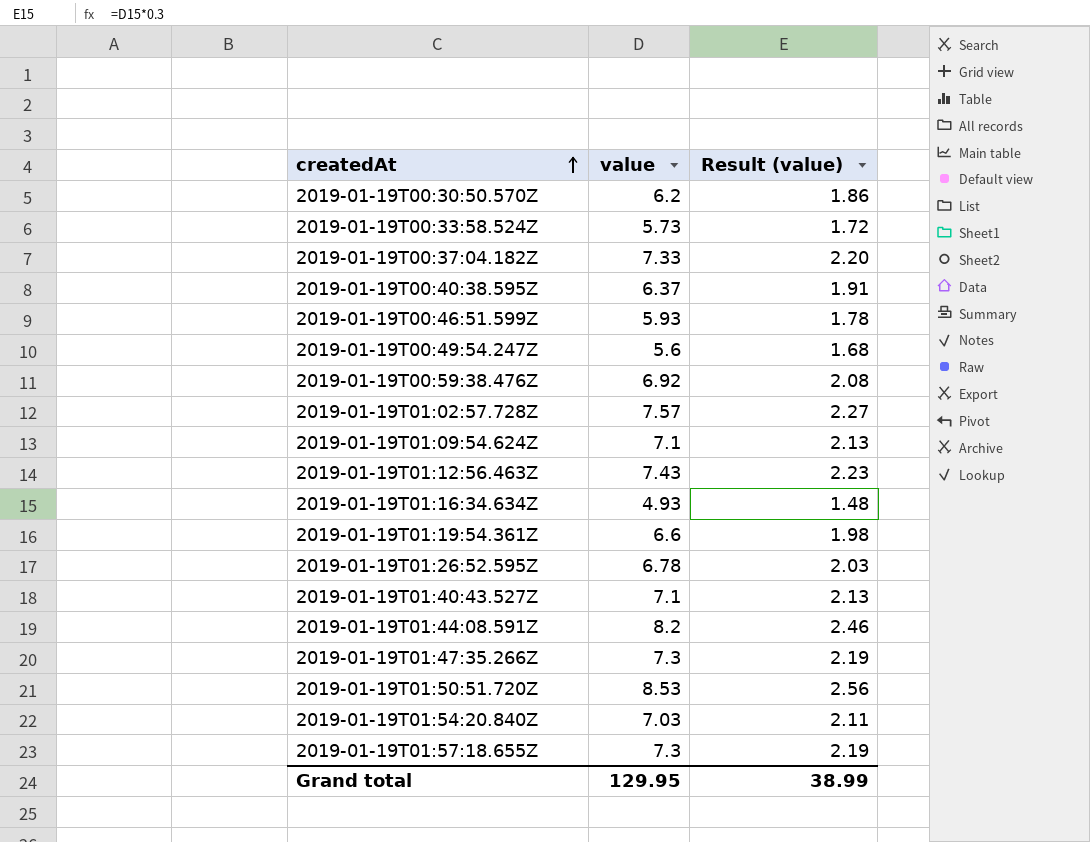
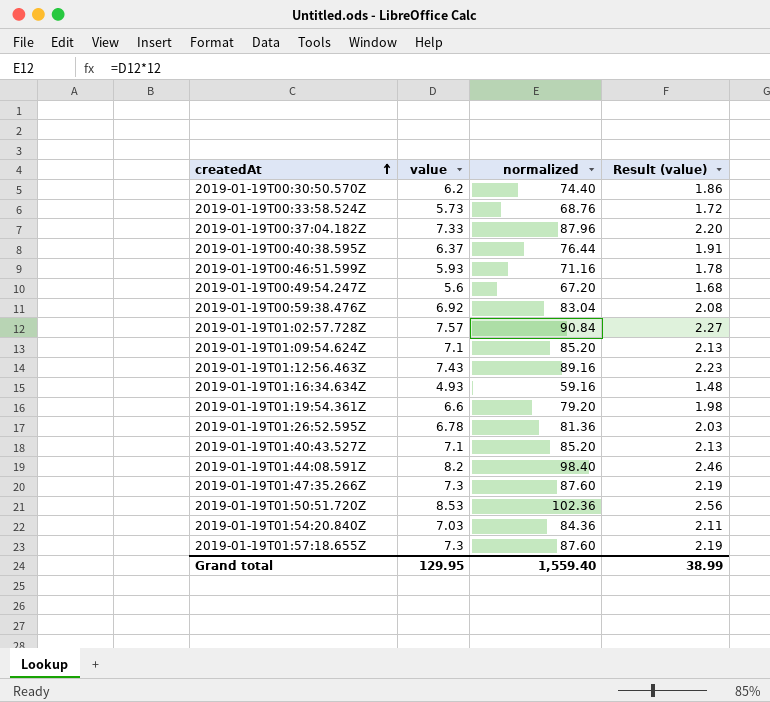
column normalized | formula: none -> [value] * 12

